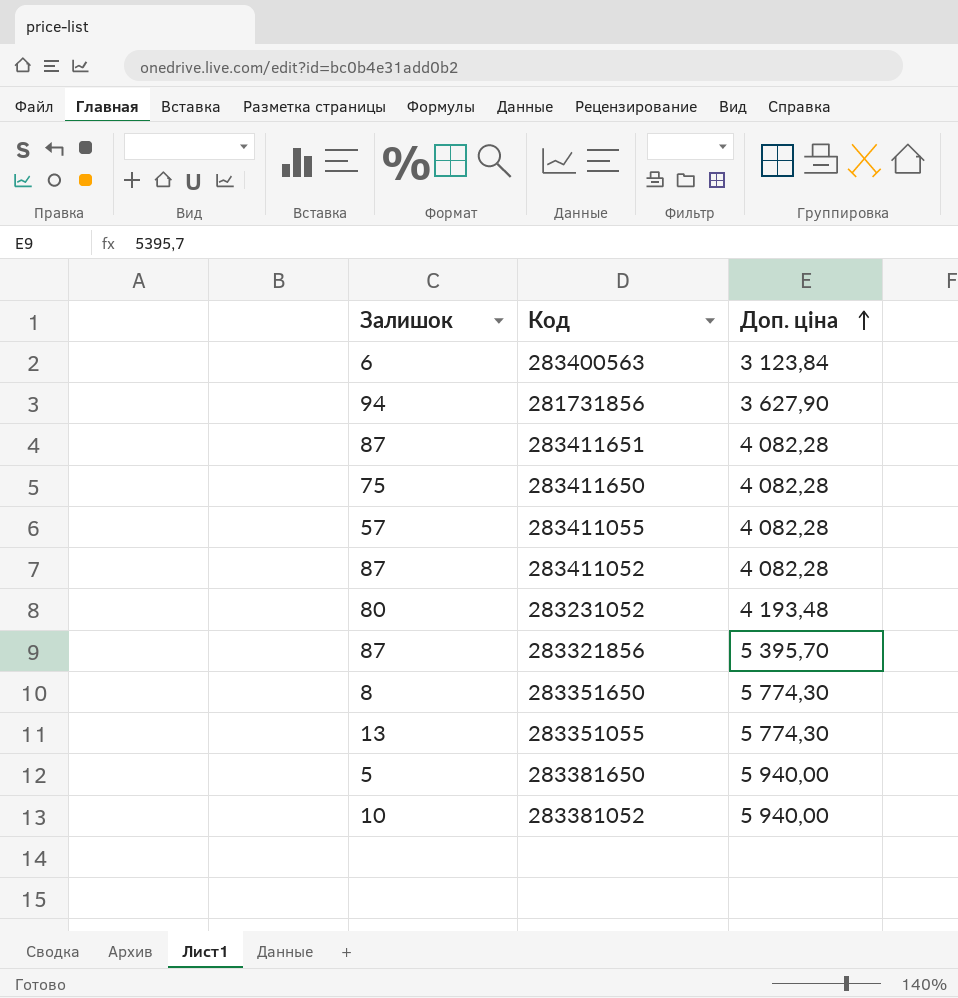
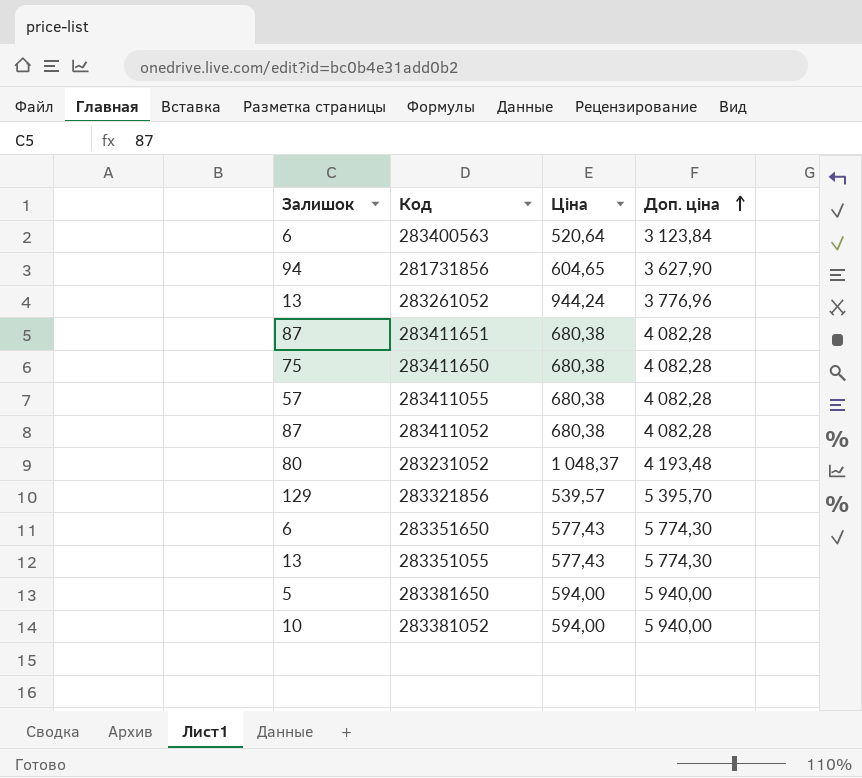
column Ціна | position: none -> 3
row 283261052: none -> 13 | 944,24 | 3 776,96
283321856 | Залишок: 87 -> 129
283351650 | Залишок: 8 -> 6

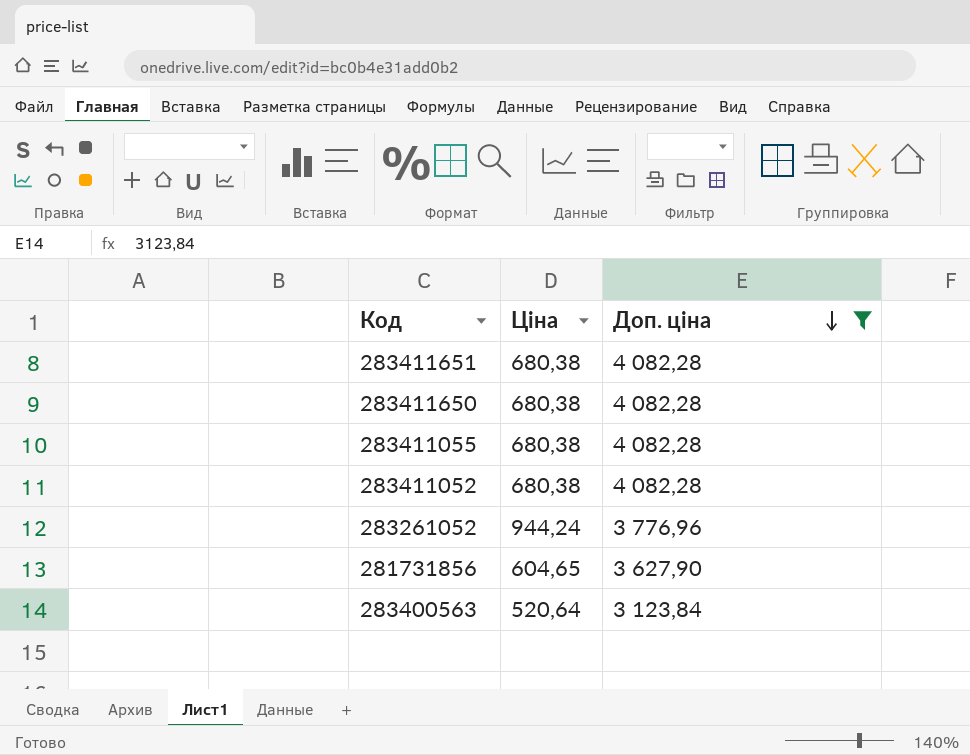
filter: none -> Доп. ціна <= 4 082,28
row order: Доп. ціна ascending -> Доп. ціна descending
column Залишок | position: 1 -> none

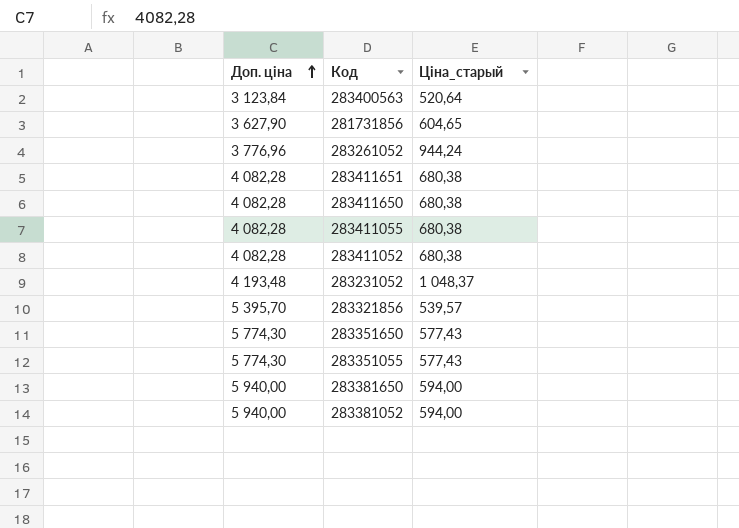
filter: Доп. ціна <= 4 082,28 -> none
row order: Доп. ціна descending -> Доп. ціна ascending
column Доп. ціна | position: 3 -> 1
column name: Ціна -> Ціна_старый

